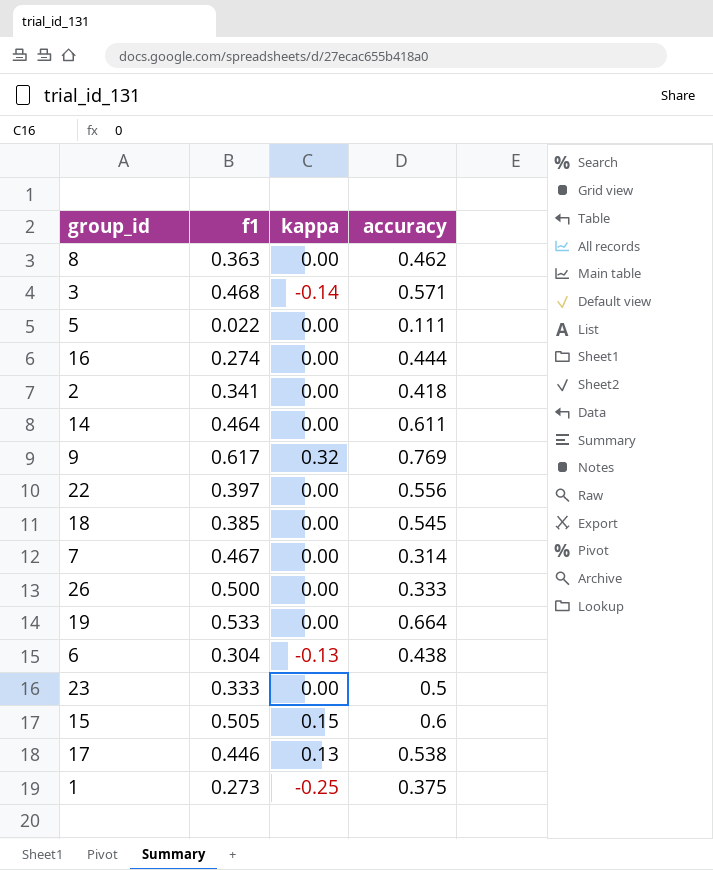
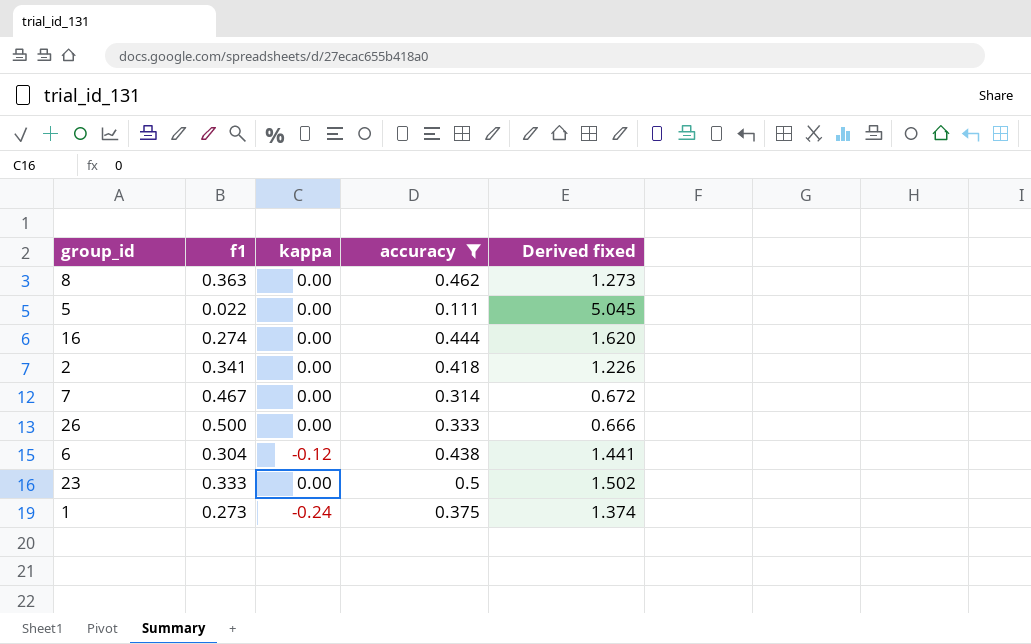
filter: none -> accuracy <= 0.5
column Derived fixed | formula: none -> [accuracy] / [f1]
6 | kappa: -0.13 -> -0.12
1 | kappa: -0.25 -> -0.24

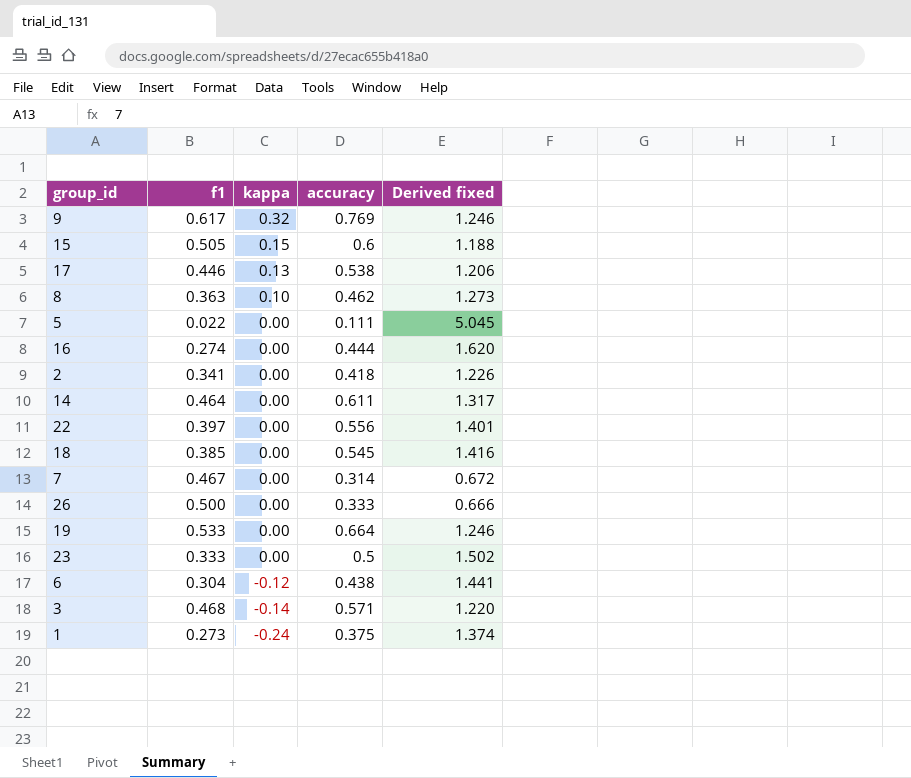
filter: accuracy <= 0.5 -> none
row order: none -> kappa descending
8 | kappa: 0.00 -> 0.10

